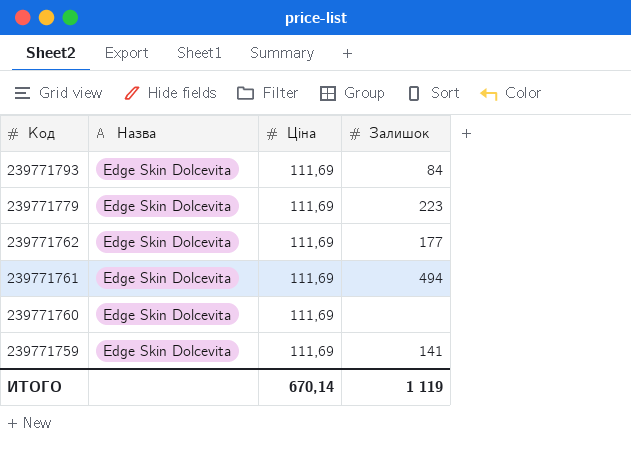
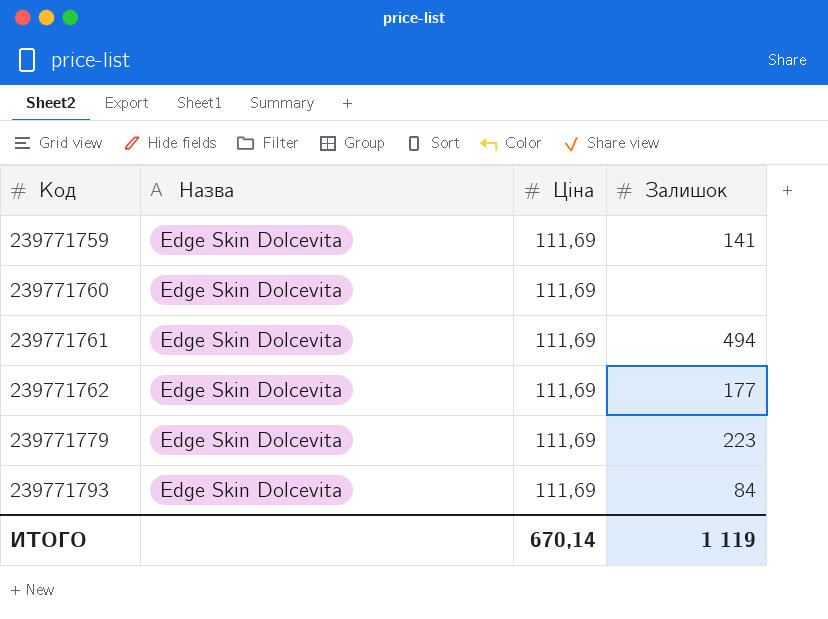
row order: Код descending -> Код ascending

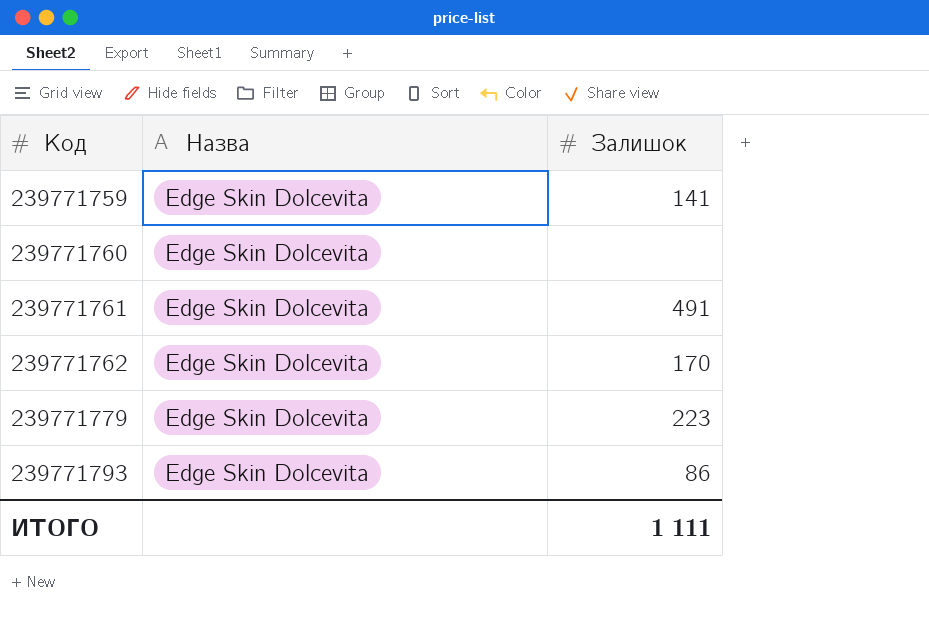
column Ціна | position: 3 -> none
239771761 | Залишок: 494 -> 491
239771762 | Залишок: 177 -> 170
239771793 | Залишок: 84 -> 86
ИТОГО | Залишок: 1 119 -> 1 111

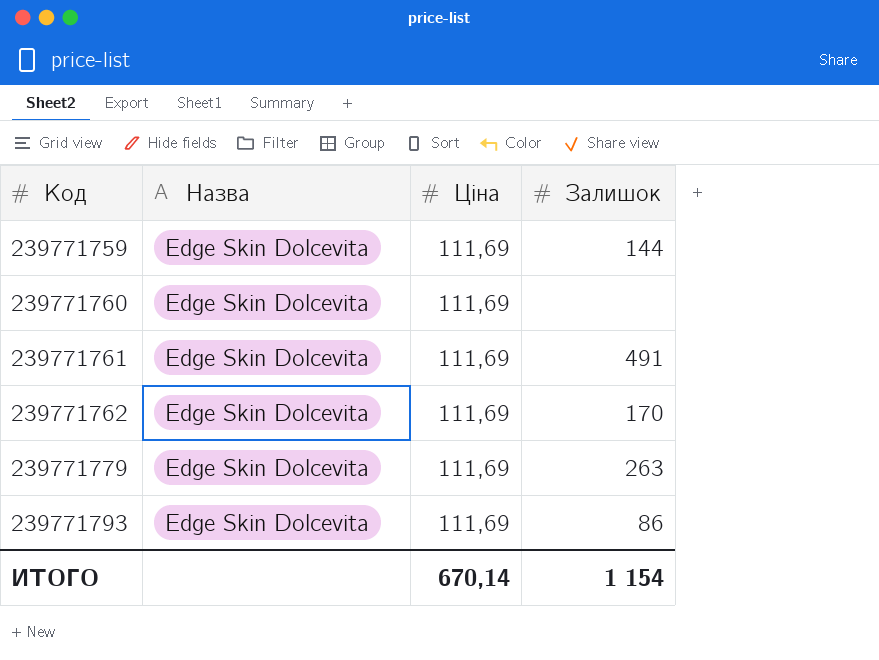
column Ціна | position: none -> 3
239771759 | Залишок: 141 -> 144
239771779 | Залишок: 223 -> 263
ИТОГО | Залишок: 1 111 -> 1 154

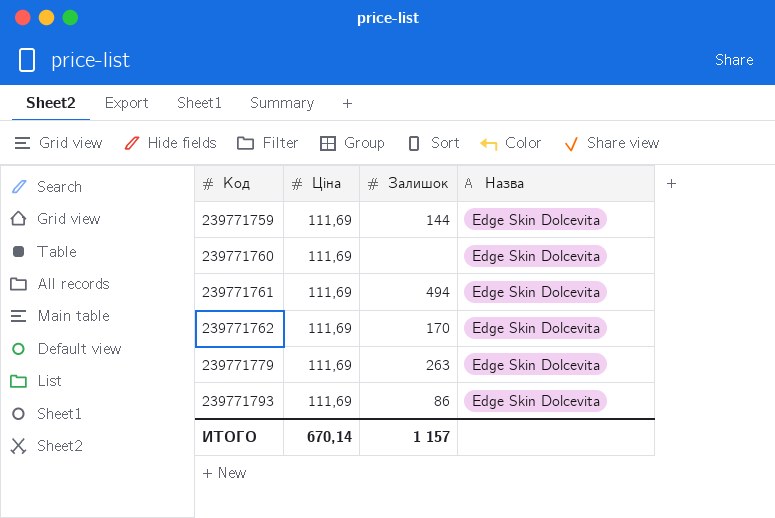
column Назва | position: 2 -> 4
239771761 | Залишок: 491 -> 494
ИТОГО | Залишок: 1 154 -> 1 157

